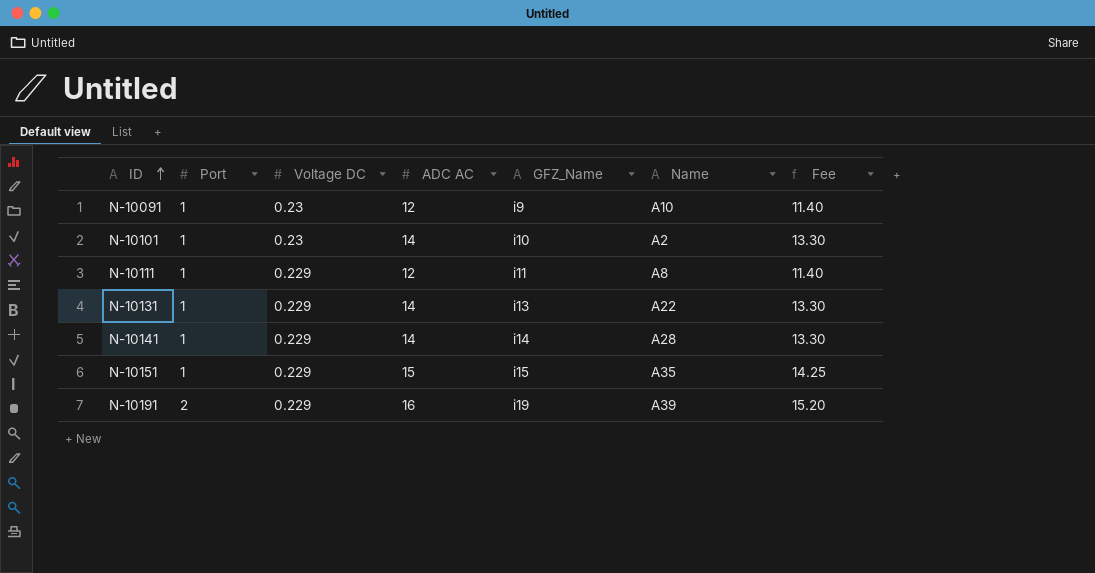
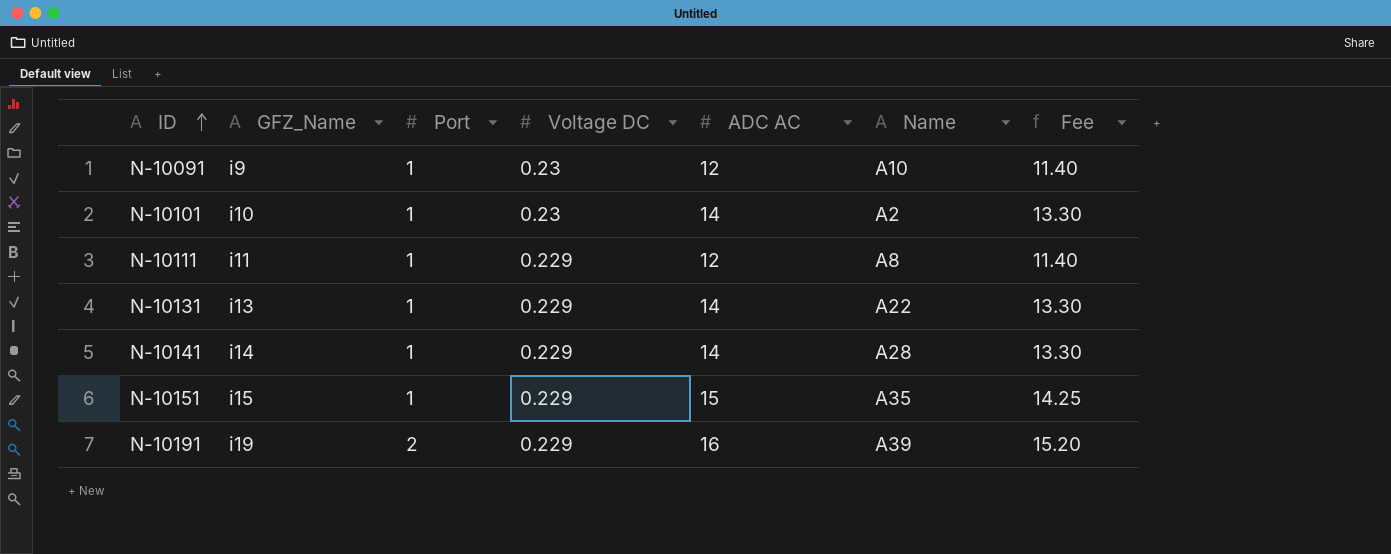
column GFZ_Name | position: 5 -> 2

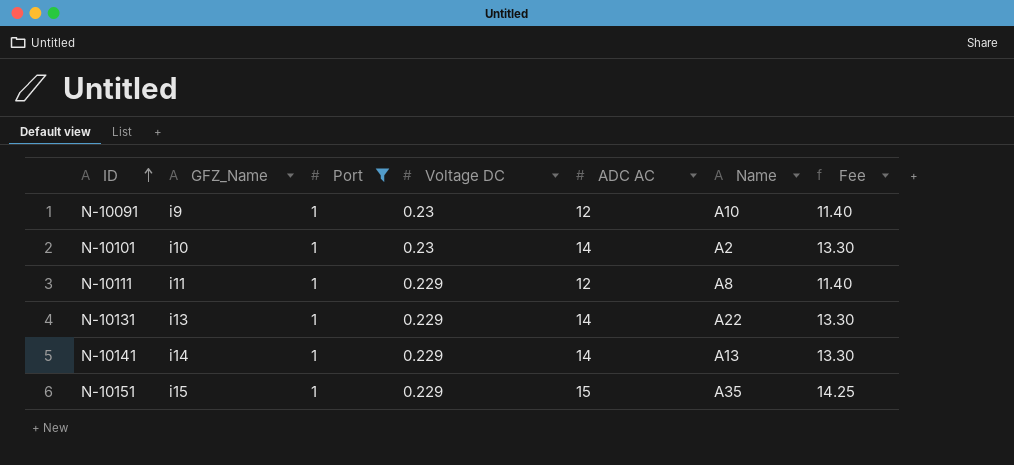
filter: none -> Port = 1
N-10141 | Name: A28 -> A13

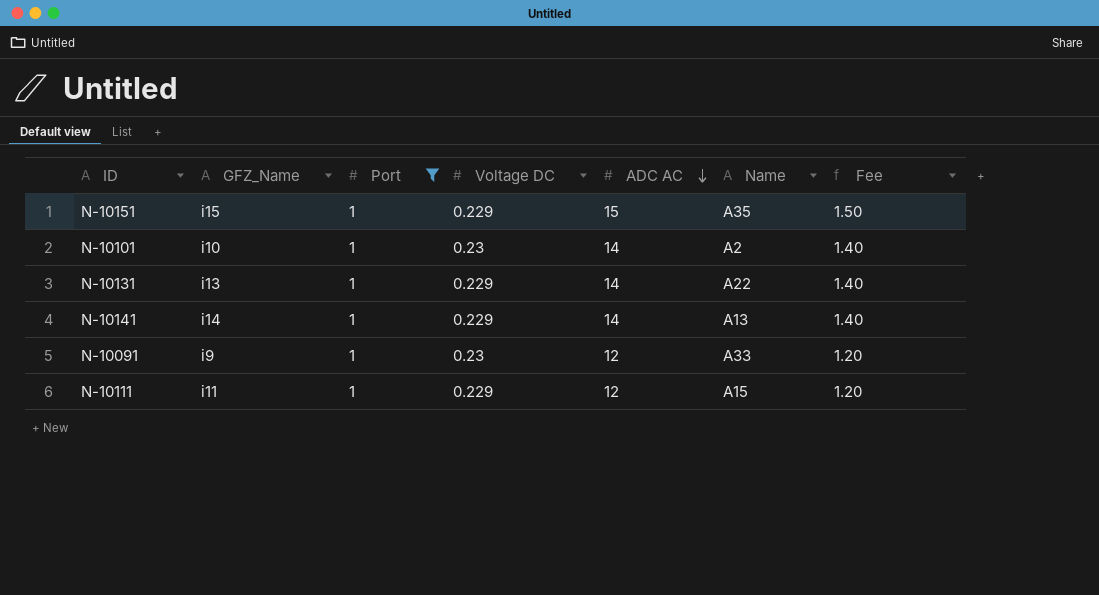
row order: ID ascending -> ADC AC descending
column Fee | formula: [ADC AC] * 0.95 -> [ADC AC] * 0.1
N-10091 | Name: A10 -> A33
N-10111 | Name: A8 -> A15

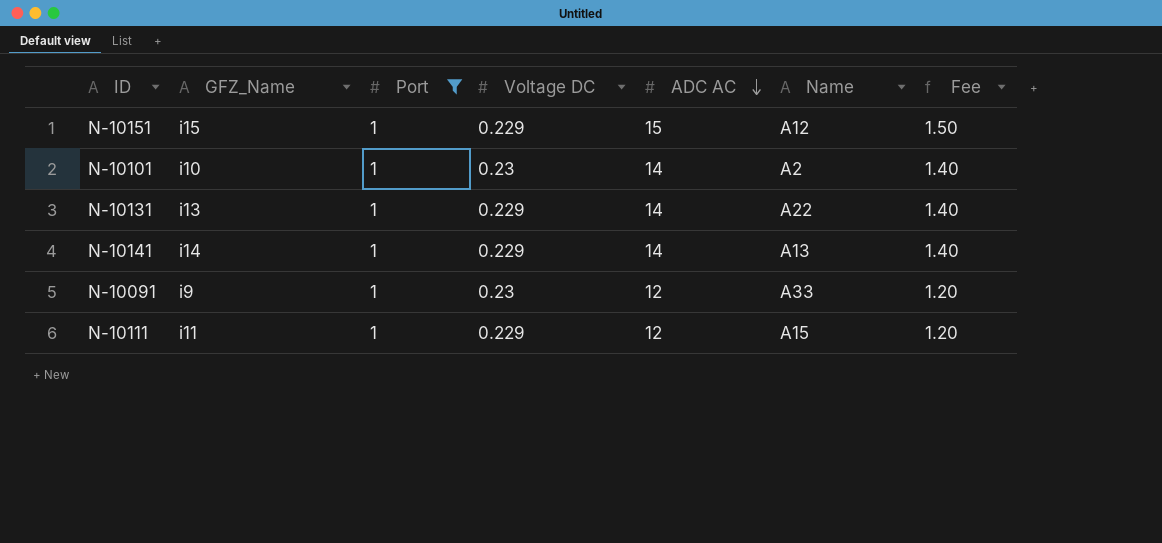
N-10151 | Name: A35 -> A12

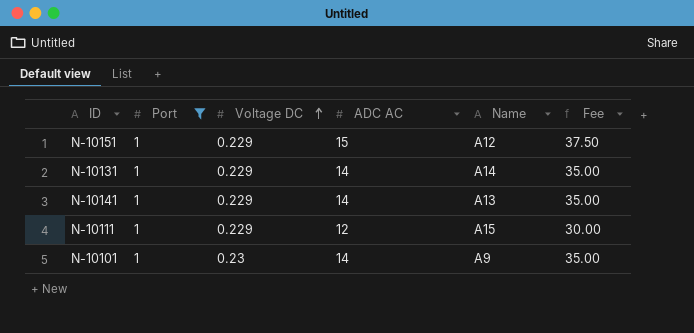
row order: ADC AC descending -> Voltage DC ascending
column GFZ_Name | position: 2 -> none
column Fee | formula: [ADC AC] * 0.1 -> [ADC AC] * 2.5
row N-10091: i9 | 1 | 0.23 | 12 | A33 | 1.20 -> none
N-10131 | Name: A22 -> A14
N-10101 | Name: A2 -> A9

